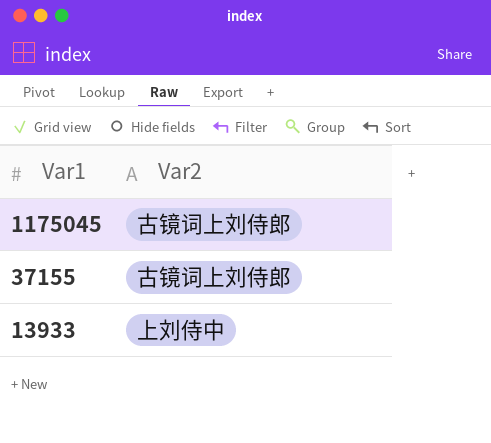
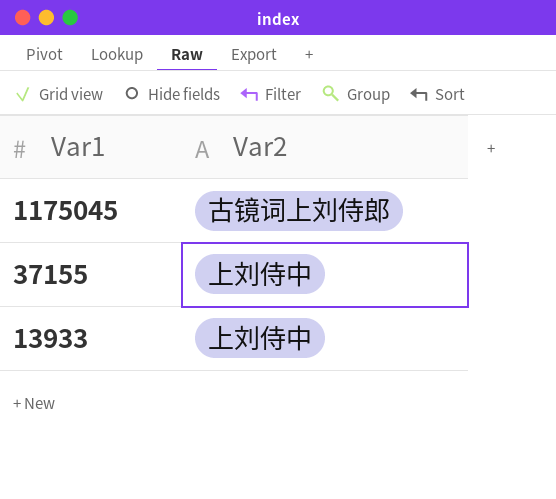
37155 | Var2: 古镜词上刘侍郎 -> 上刘侍中

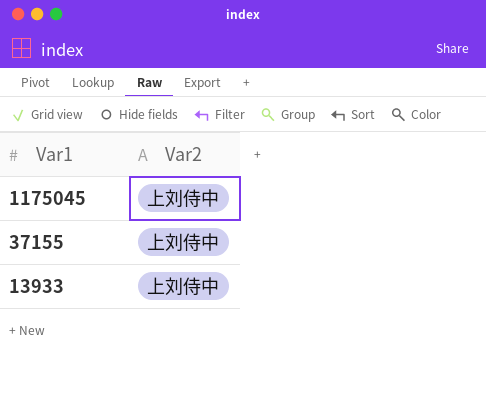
1175045 | Var2: 古镜词上刘侍郎 -> 上刘侍中

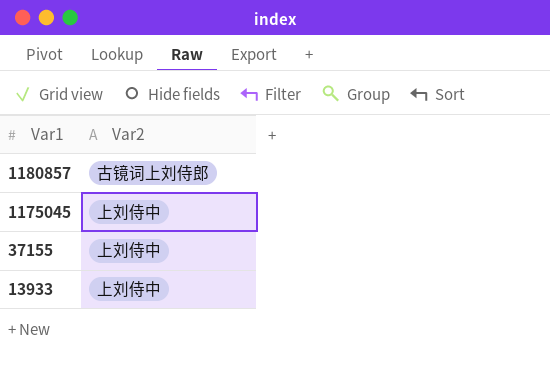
row 1180857: none -> 古镜词上刘侍郎

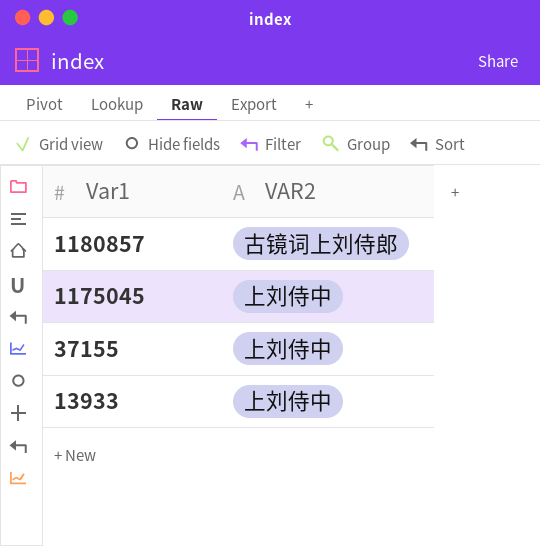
column name: Var2 -> VAR2

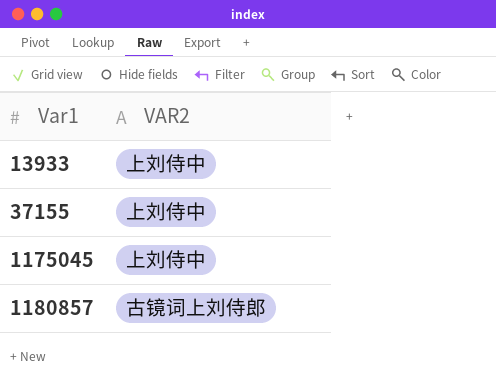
row order: Var1 descending -> Var1 ascending

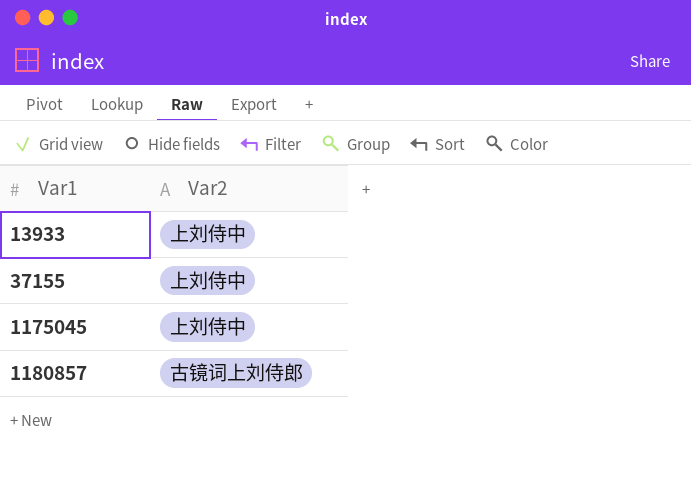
column name: VAR2 -> Var2

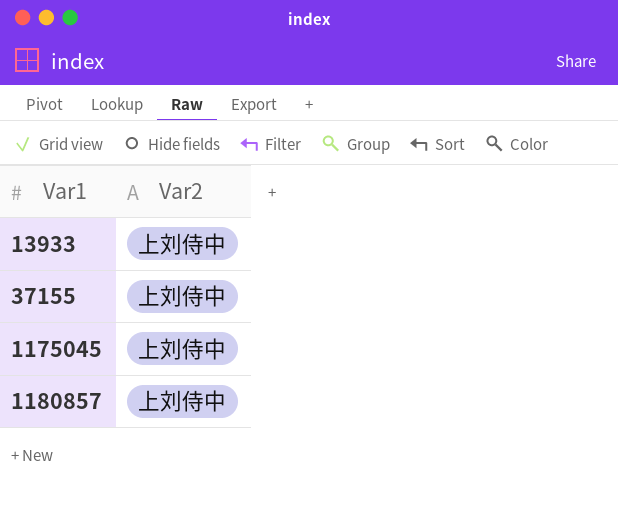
1180857 | Var2: 古镜词上刘侍郎 -> 上刘侍中

